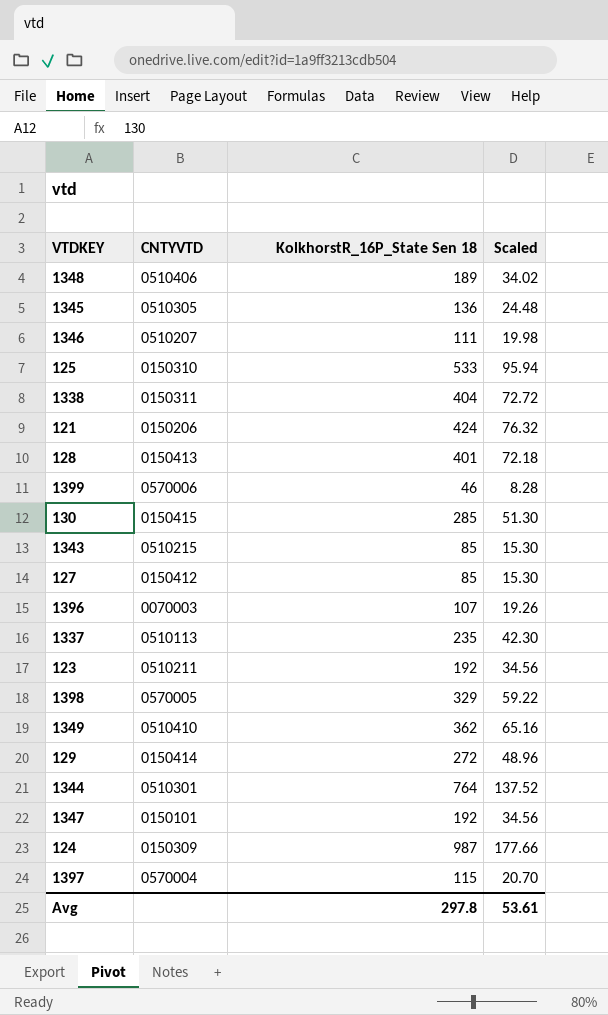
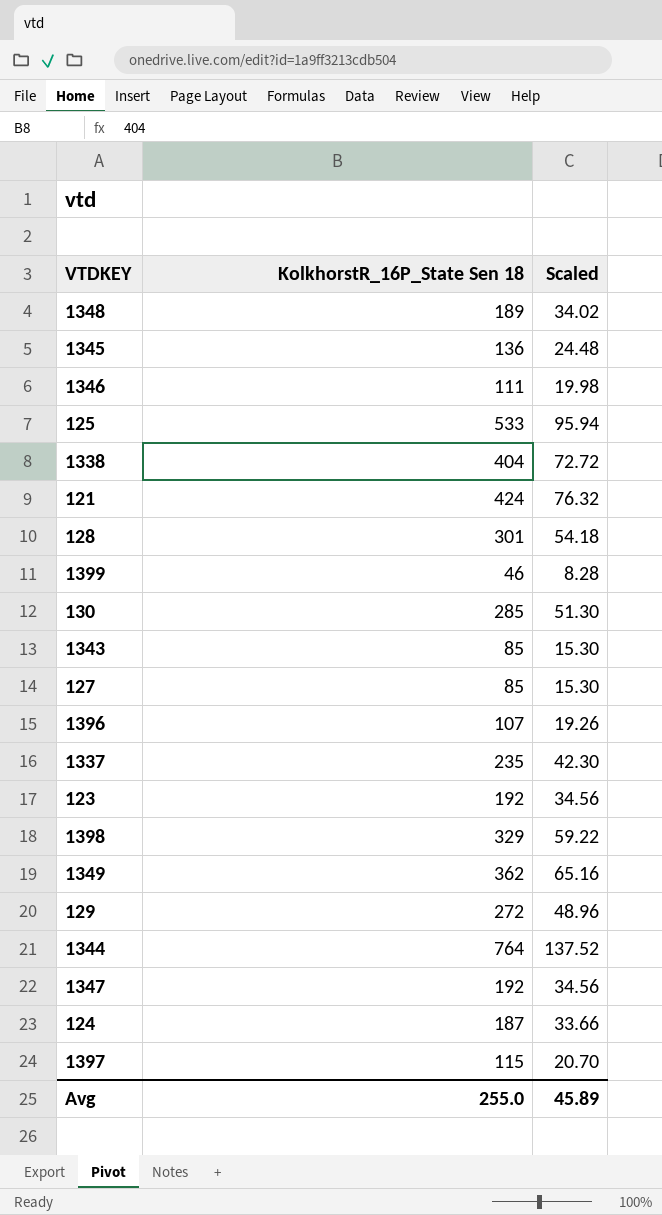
column CNTYVTD | position: 2 -> none
128 | KolkhorstR_16P_State Sen 18: 401 -> 301
128 | Scaled: 72.18 -> 54.18
124 | KolkhorstR_16P_State Sen 18: 987 -> 187
124 | Scaled: 177.66 -> 33.66
Avg | KolkhorstR_16P_State Sen 18: 297.8 -> 255.0
Avg | Scaled: 53.61 -> 45.89

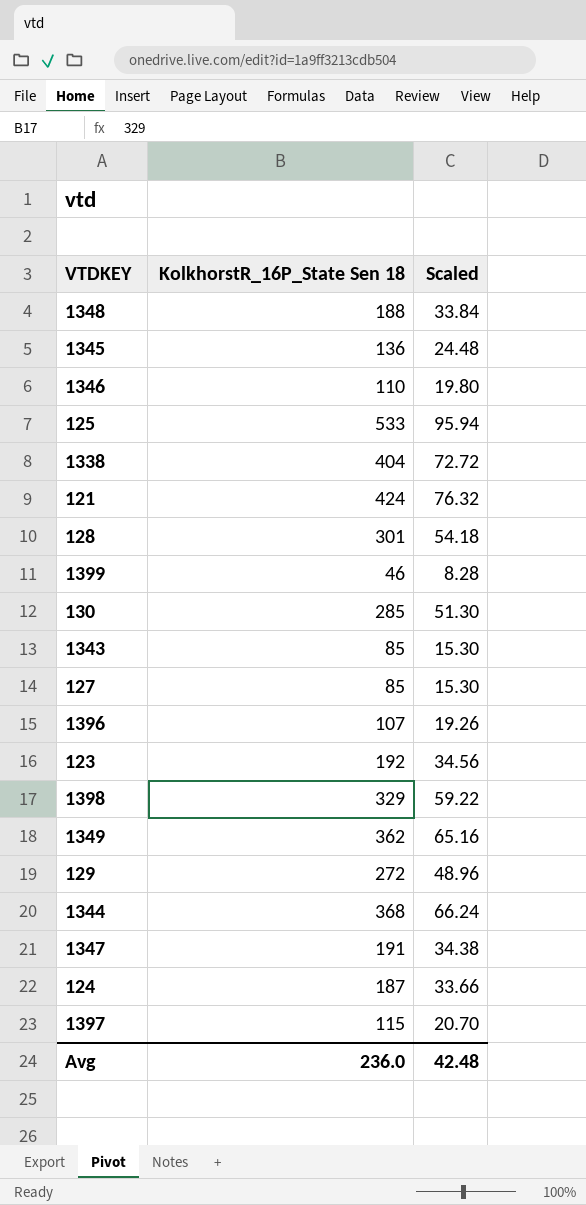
row 1337: 235 | 42.30 -> none
1348 | KolkhorstR_16P_State Sen 18: 189 -> 188
1348 | Scaled: 34.02 -> 33.84
1346 | KolkhorstR_16P_State Sen 18: 111 -> 110
1346 | Scaled: 19.98 -> 19.80
1344 | KolkhorstR_16P_State Sen 18: 764 -> 368
1344 | Scaled: 137.52 -> 66.24
1347 | KolkhorstR_16P_State Sen 18: 192 -> 191
1347 | Scaled: 34.56 -> 34.38
Avg | KolkhorstR_16P_State Sen 18: 255.0 -> 236.0
Avg | Scaled: 45.89 -> 42.48

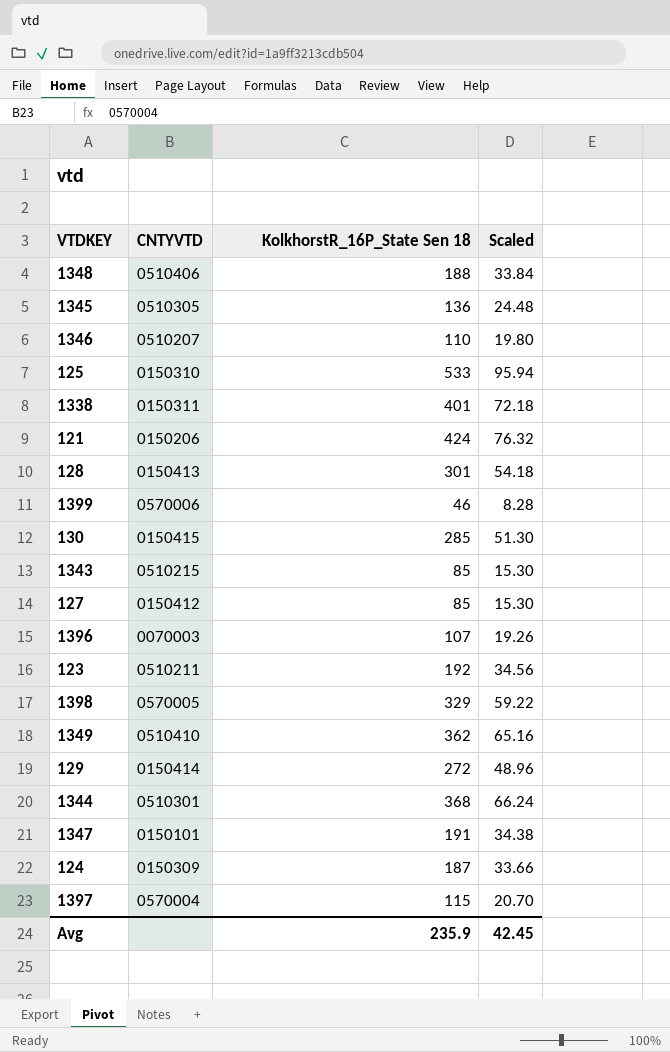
column CNTYVTD | position: none -> 2
1338 | KolkhorstR_16P_State Sen 18: 404 -> 401
1338 | Scaled: 72.72 -> 72.18
Avg | KolkhorstR_16P_State Sen 18: 236.0 -> 235.9
Avg | Scaled: 42.48 -> 42.45

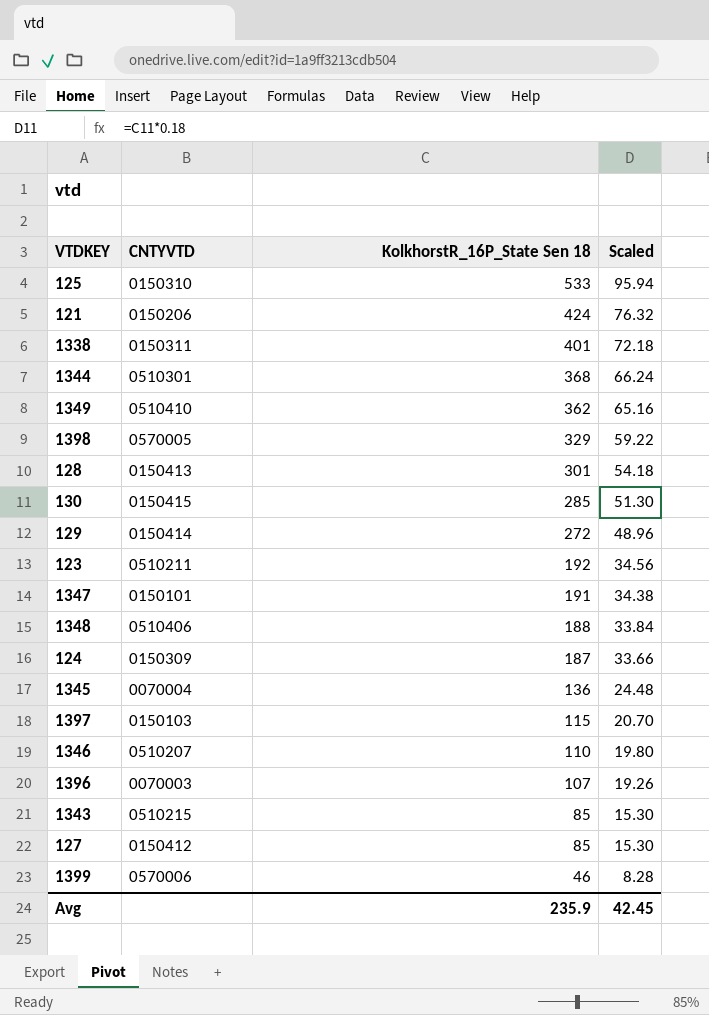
row order: none -> KolkhorstR_16P_State Sen 18 descending
1345 | CNTYVTD: 0510305 -> 0070004
1397 | CNTYVTD: 0570004 -> 0150103

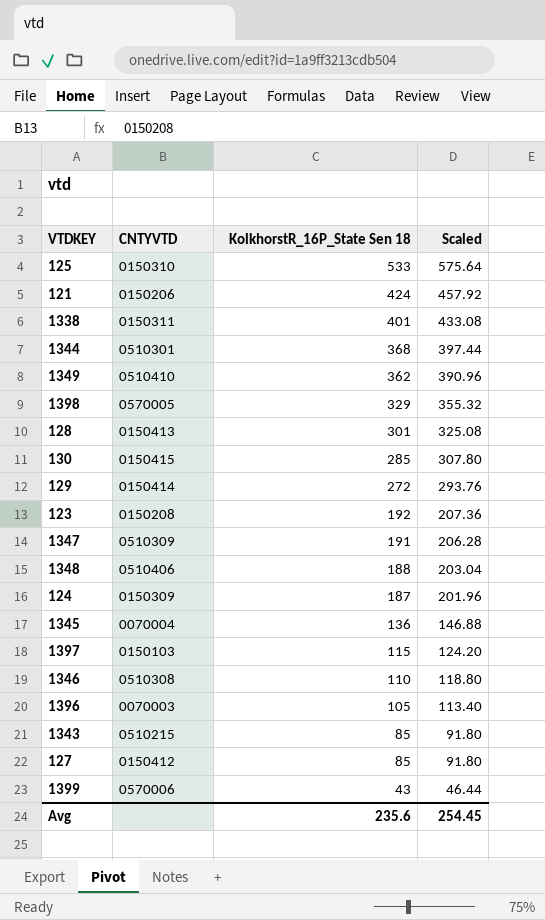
column Scaled | formula: [KolkhorstR_16P_State Sen 18] * 0.18 -> [KolkhorstR_16P_State Sen 18] * 1.08
123 | CNTYVTD: 0510211 -> 0150208
1347 | CNTYVTD: 0150101 -> 0510309
1346 | CNTYVTD: 0510207 -> 0510308
1396 | KolkhorstR_16P_State Sen 18: 107 -> 105
1399 | KolkhorstR_16P_State Sen 18: 46 -> 43
Avg | KolkhorstR_16P_State Sen 18: 235.9 -> 235.6
Avg | Scaled: 42.45 -> 254.45

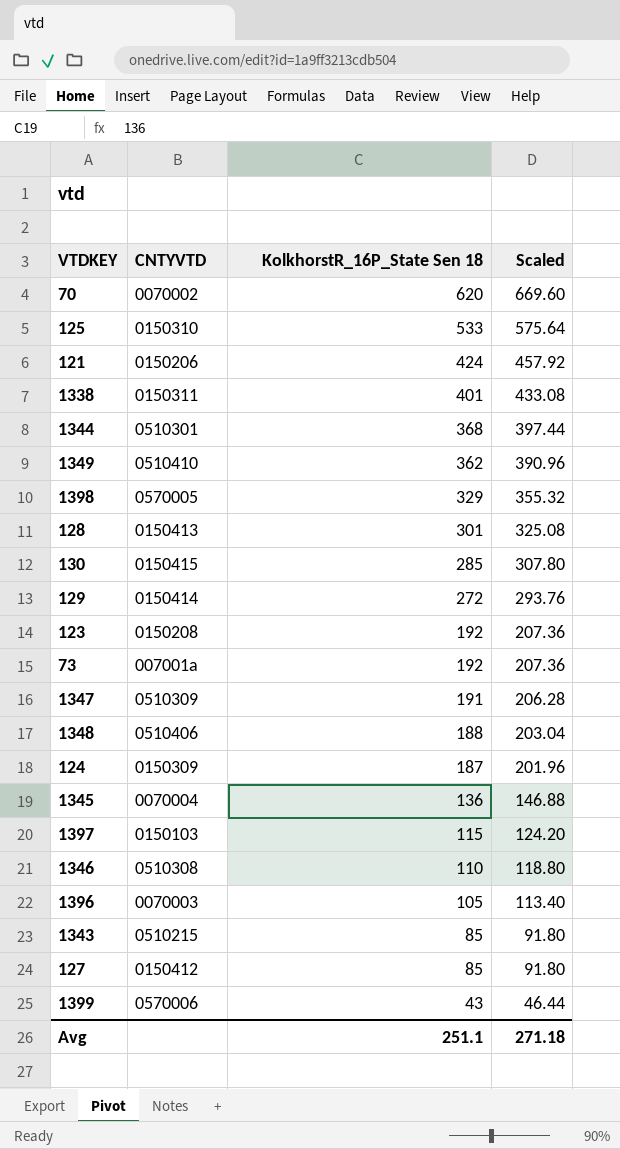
row 70: none -> 0070002 | 620 | 669.60
row 73: none -> 007001a | 192 | 207.36
Avg | KolkhorstR_16P_State Sen 18: 235.6 -> 251.1
Avg | Scaled: 254.45 -> 271.18

